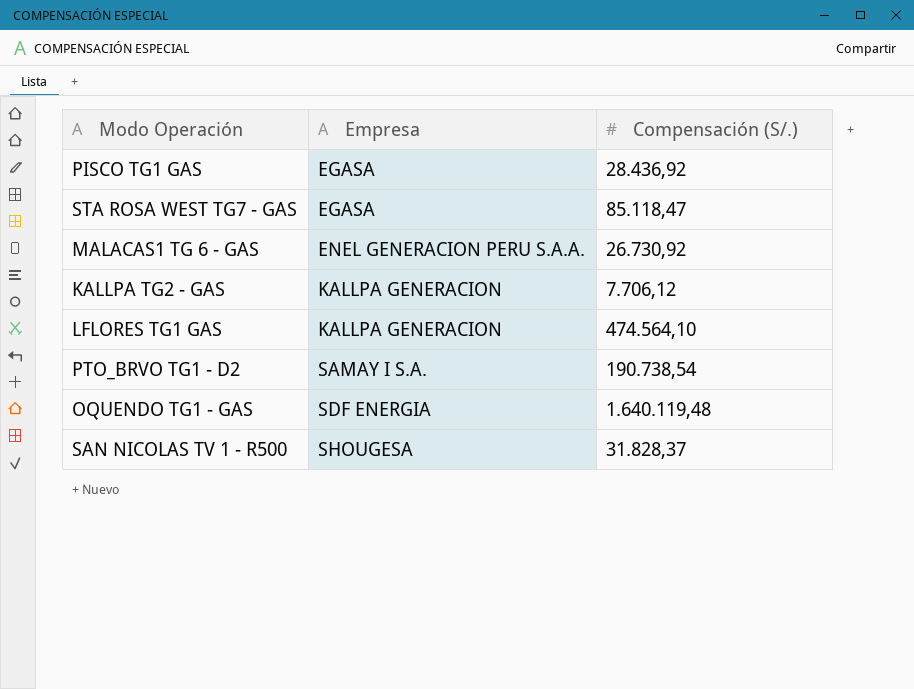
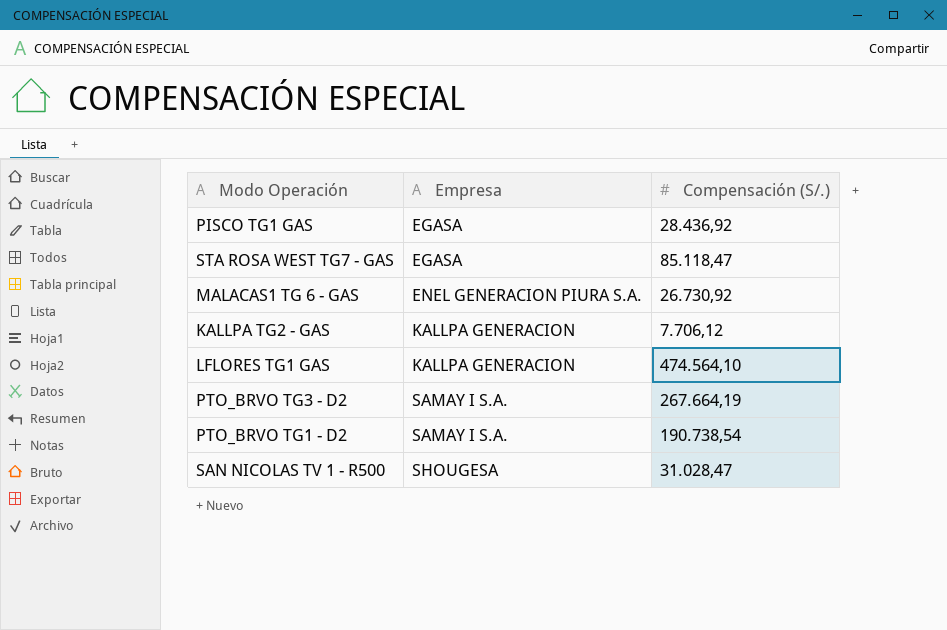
row OQUENDO TG1 - GAS: SDF ENERGIA | 1.640.119,48 -> none
MALACAS1 TG 6 - GAS | Empresa: ENEL GENERACION PERU S.A.A. -> ENEL GENERACION PIURA S.A.
row PTO_BRVO TG3 - D2: none -> SAMAY I S.A. | 267.664,19
SAN NICOLAS TV 1 - R500 | Compensación (S/.): 31.828,37 -> 31.028,47

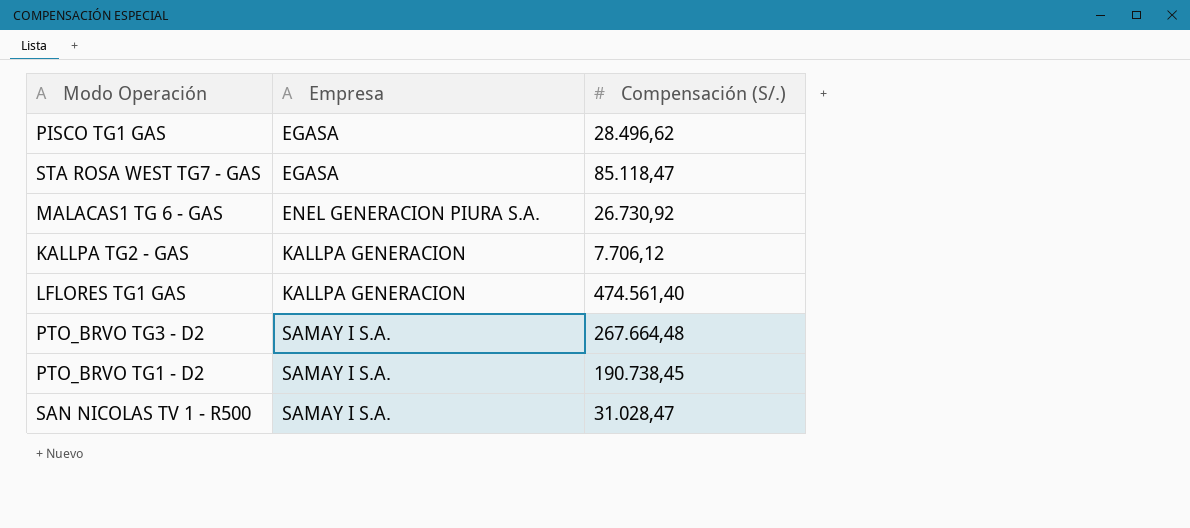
PISCO TG1 GAS | Compensación (S/.): 28.436,92 -> 28.496,62
LFLORES TG1 GAS | Compensación (S/.): 474.564,10 -> 474.561,40
PTO_BRVO TG3 - D2 | Compensación (S/.): 267.664,19 -> 267.664,48
PTO_BRVO TG1 - D2 | Compensación (S/.): 190.738,54 -> 190.738,45
SAN NICOLAS TV 1 - R500 | Empresa: SHOUGESA -> SAMAY I S.A.

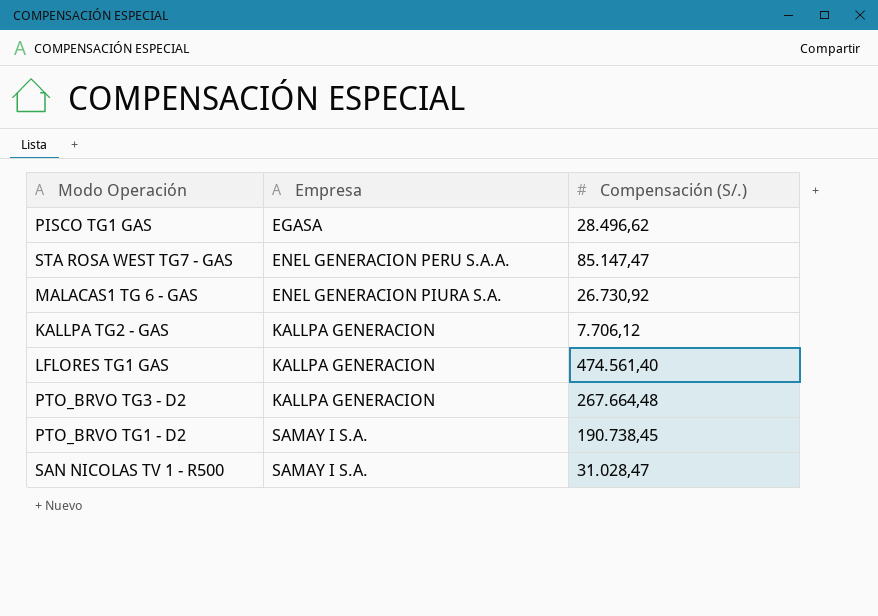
STA ROSA WEST TG7 - GAS | Empresa: EGASA -> ENEL GENERACION PERU S.A.A.
STA ROSA WEST TG7 - GAS | Compensación (S/.): 85.118,47 -> 85.147,47
PTO_BRVO TG3 - D2 | Empresa: SAMAY I S.A. -> KALLPA GENERACION

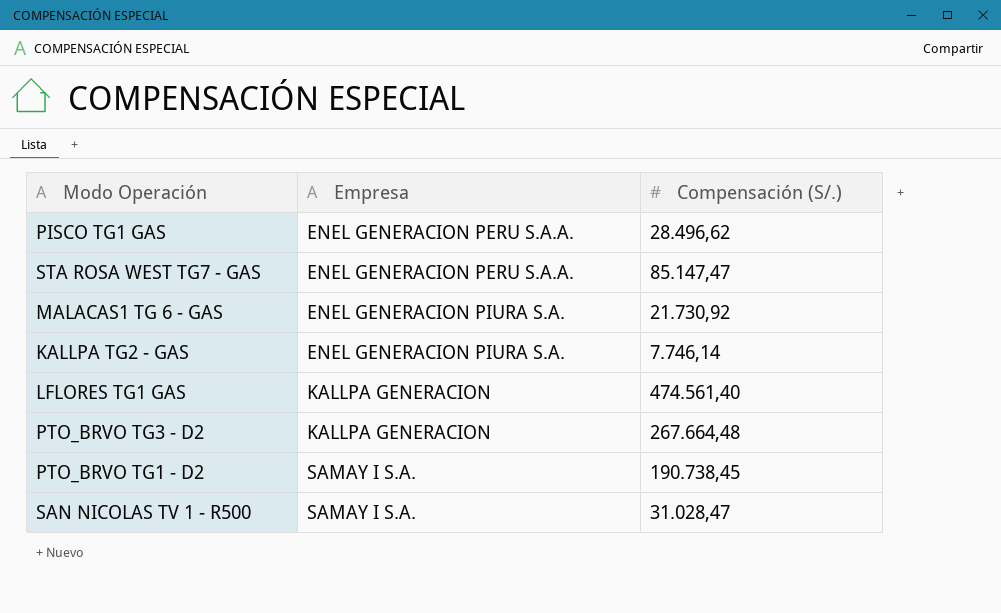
PISCO TG1 GAS | Empresa: EGASA -> ENEL GENERACION PERU S.A.A.
MALACAS1 TG 6 - GAS | Compensación (S/.): 26.730,92 -> 21.730,92
KALLPA TG2 - GAS | Empresa: KALLPA GENERACION -> ENEL GENERACION PIURA S.A.
KALLPA TG2 - GAS | Compensación (S/.): 7.706,12 -> 7.746,14

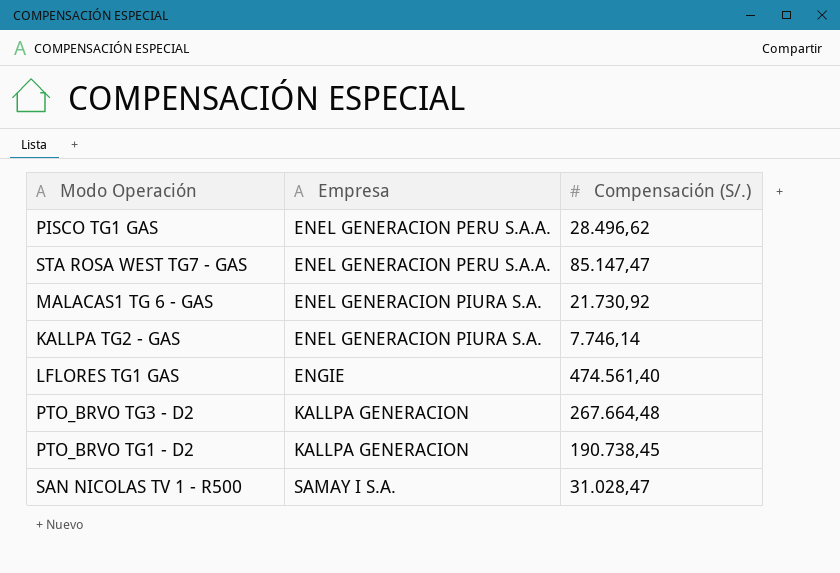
LFLORES TG1 GAS | Empresa: KALLPA GENERACION -> ENGIE
PTO_BRVO TG1 - D2 | Empresa: SAMAY I S.A. -> KALLPA GENERACION

